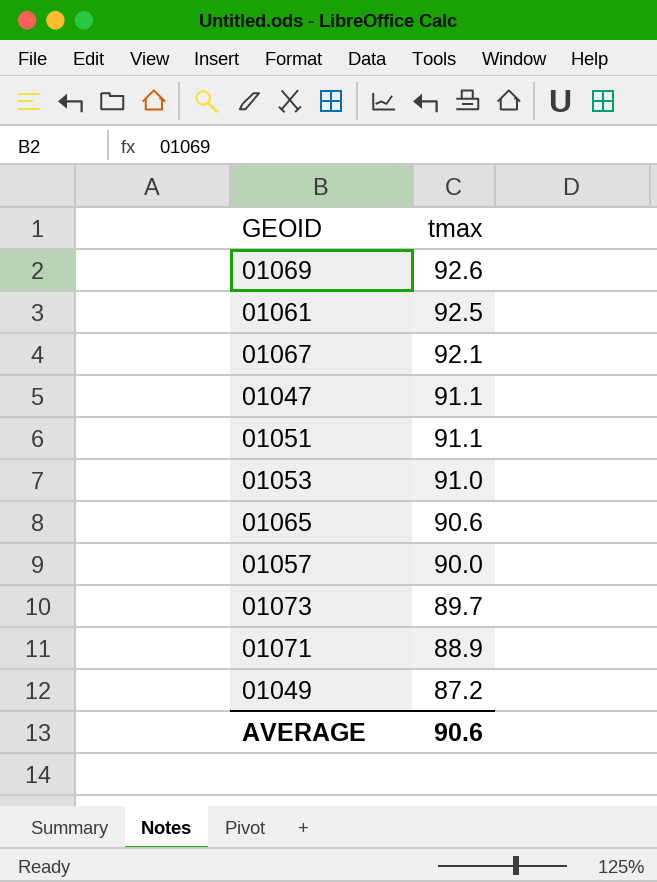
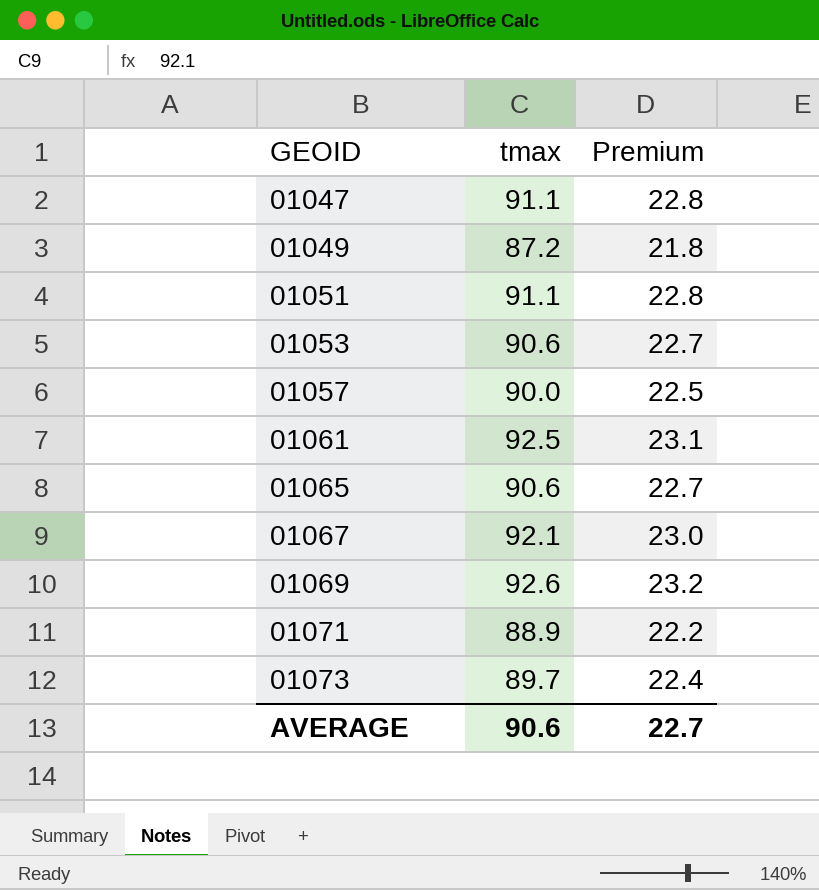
row order: tmax descending -> GEOID ascending
column Premium | formula: none -> [tmax] * 0.25
01053 | tmax: 91.0 -> 90.6

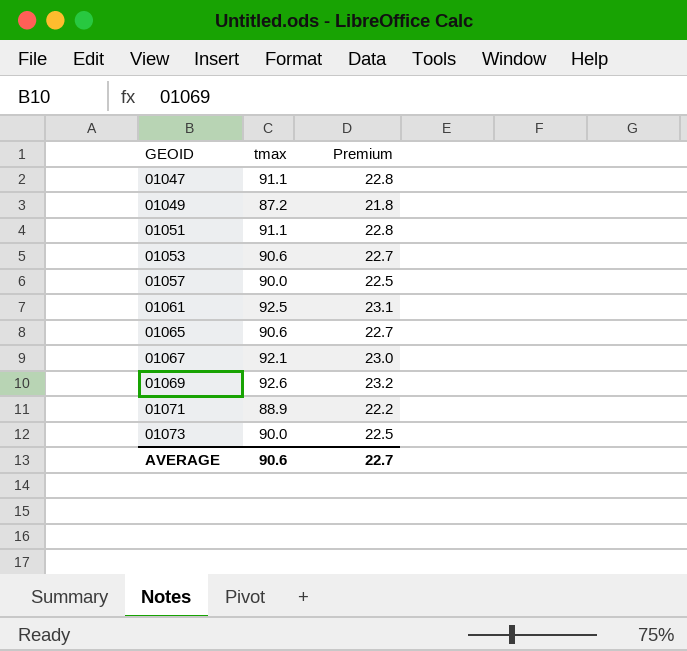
01073 | tmax: 89.7 -> 90.0
01073 | Premium: 22.4 -> 22.5

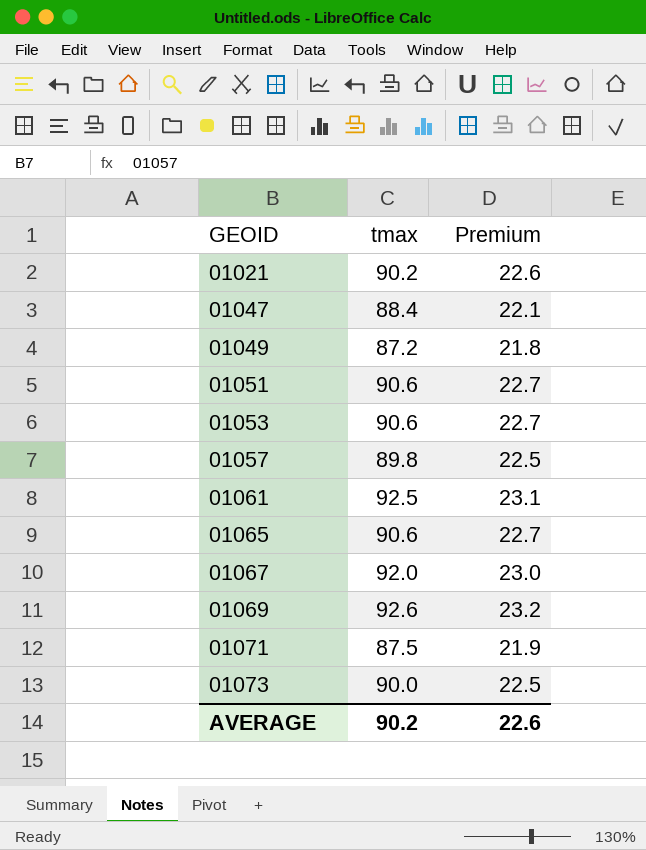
row 01021: none -> 90.2 | 22.6
01047 | tmax: 91.1 -> 88.4
01047 | Premium: 22.8 -> 22.1
01051 | tmax: 91.1 -> 90.6
01051 | Premium: 22.8 -> 22.7
01057 | tmax: 90.0 -> 89.8
01067 | tmax: 92.1 -> 92.0
01071 | tmax: 88.9 -> 87.5
01071 | Premium: 22.2 -> 21.9
AVERAGE | tmax: 90.6 -> 90.2
AVERAGE | Premium: 22.7 -> 22.6

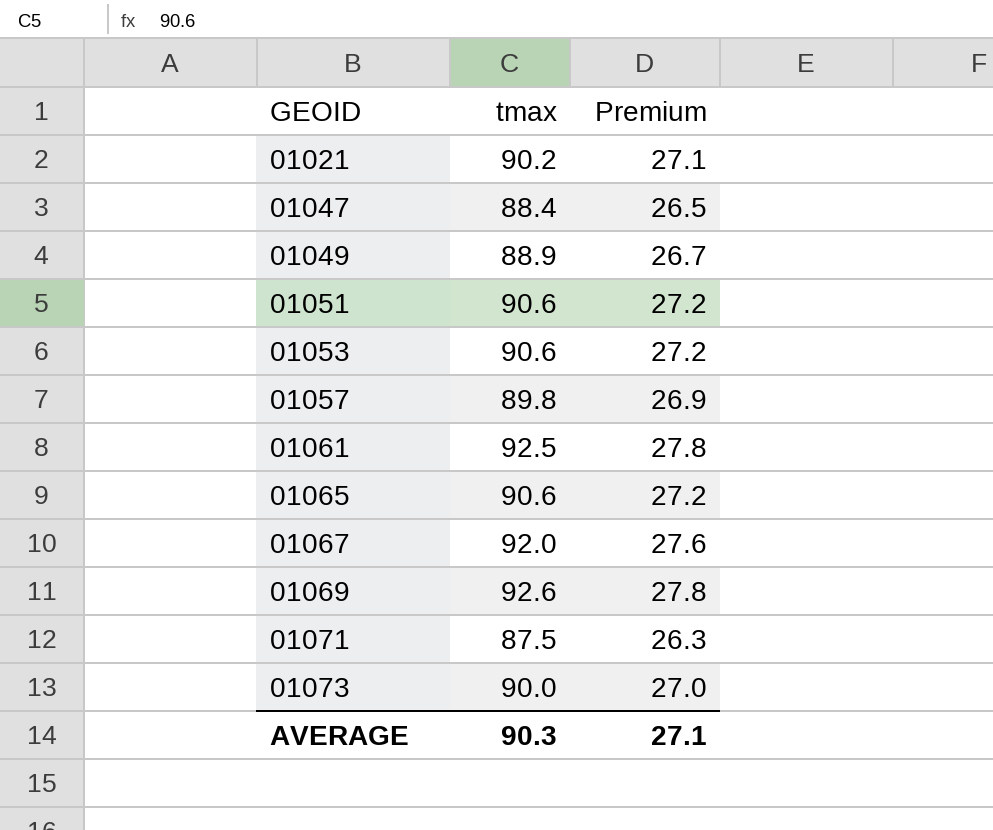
column Premium | formula: [tmax] * 0.25 -> [tmax] * 0.3
01049 | tmax: 87.2 -> 88.9
AVERAGE | tmax: 90.2 -> 90.3
AVERAGE | Premium: 22.6 -> 27.1

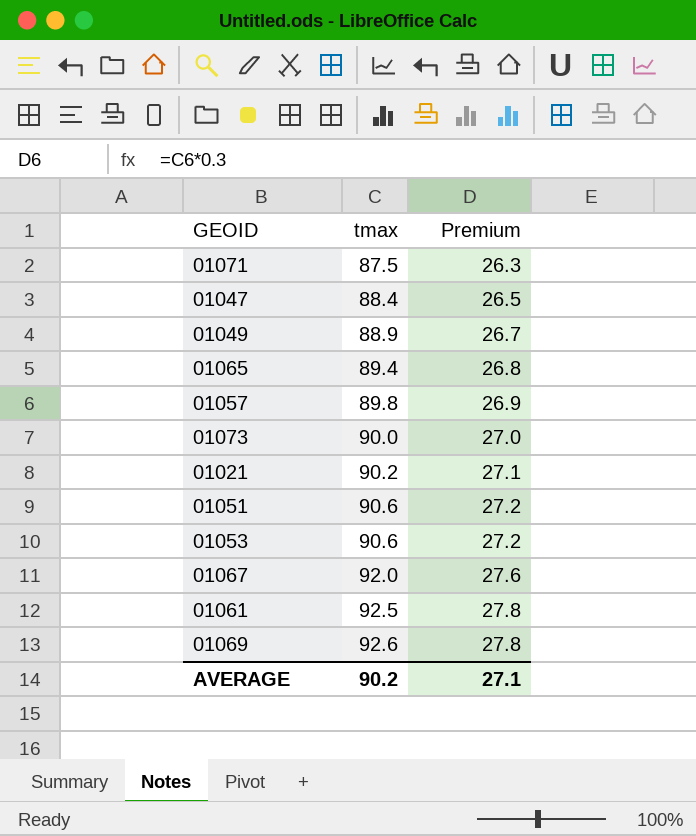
row order: GEOID ascending -> tmax ascending
01065 | tmax: 90.6 -> 89.4
01065 | Premium: 27.2 -> 26.8
AVERAGE | tmax: 90.3 -> 90.2

